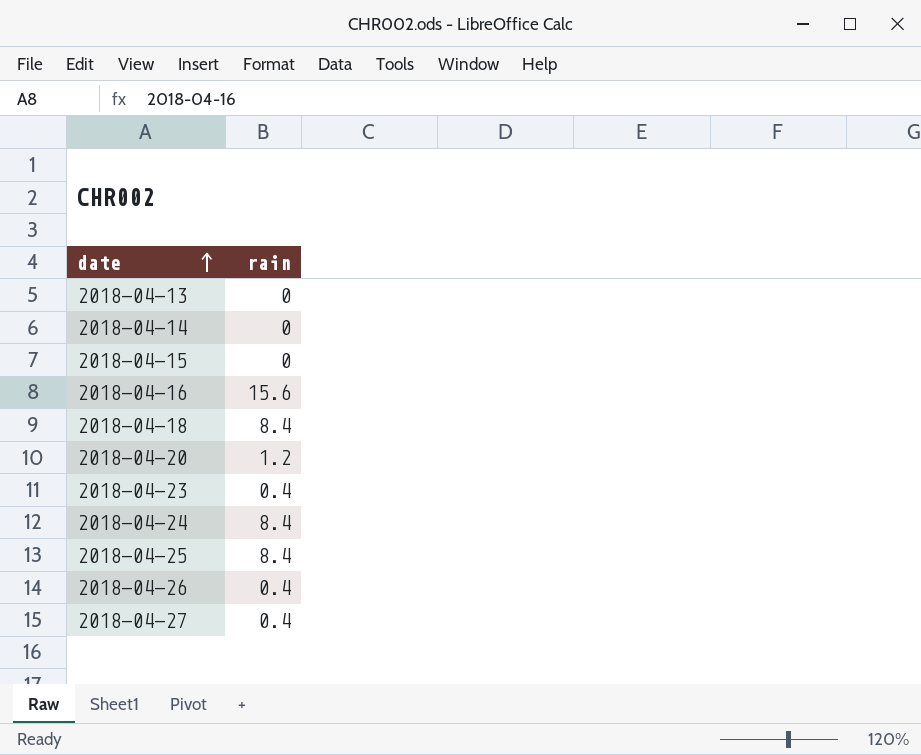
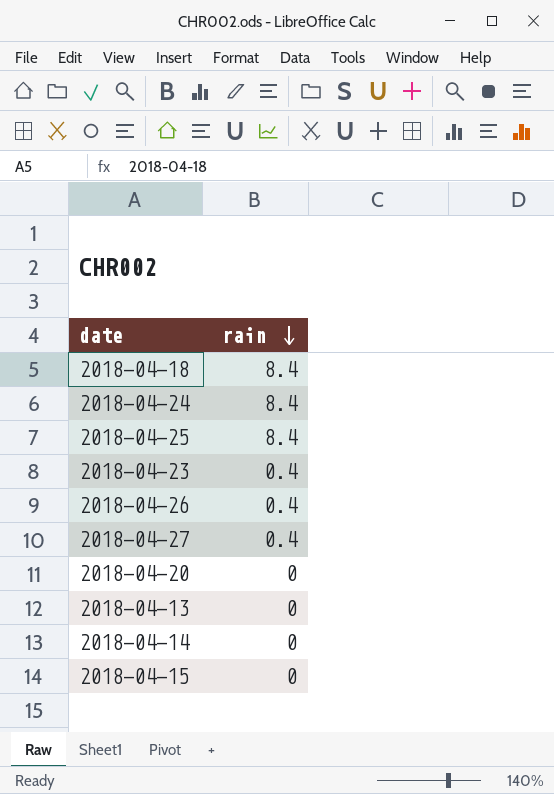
row order: date ascending -> rain descending
row 2018-04-16: 15.6 -> none
2018-04-20 | rain: 1.2 -> 0

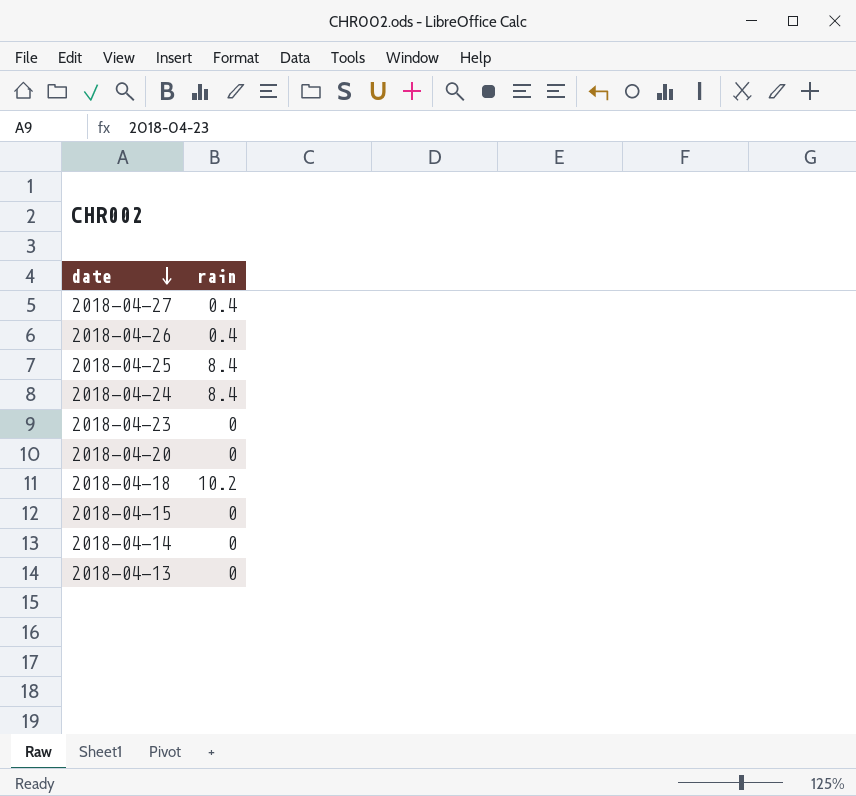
row order: rain descending -> date descending
2018-04-23 | rain: 0.4 -> 0
2018-04-18 | rain: 8.4 -> 10.2

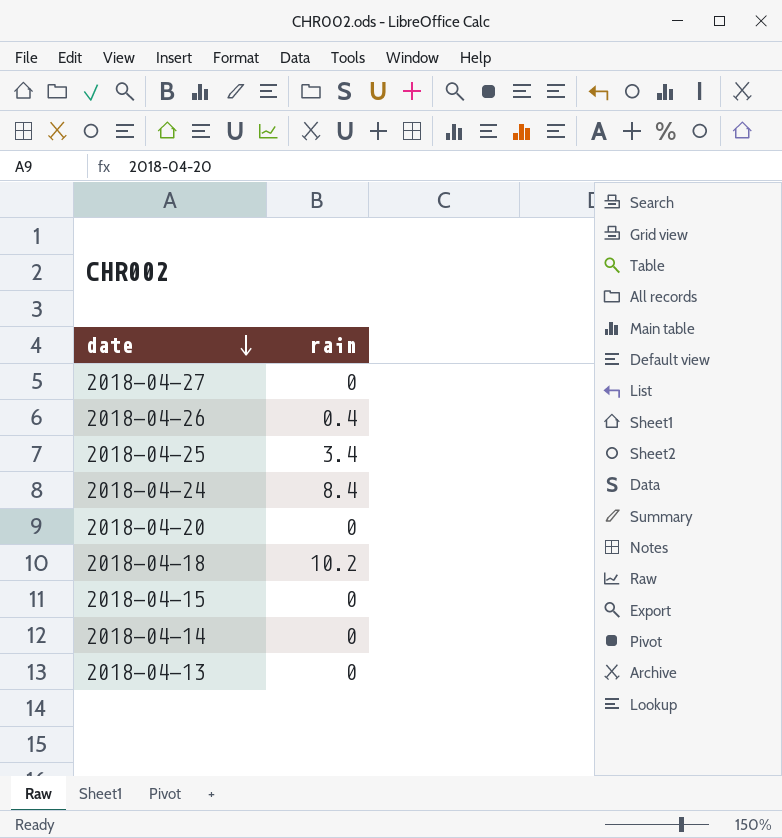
row 2018-04-23: 0 -> none
2018-04-27 | rain: 0.4 -> 0
2018-04-25 | rain: 8.4 -> 3.4

